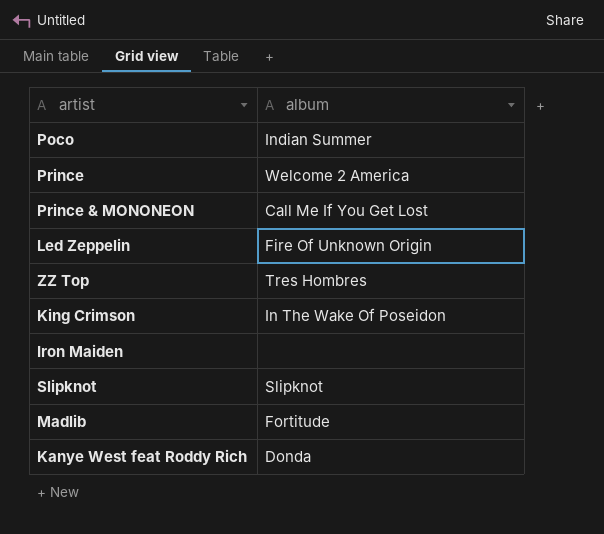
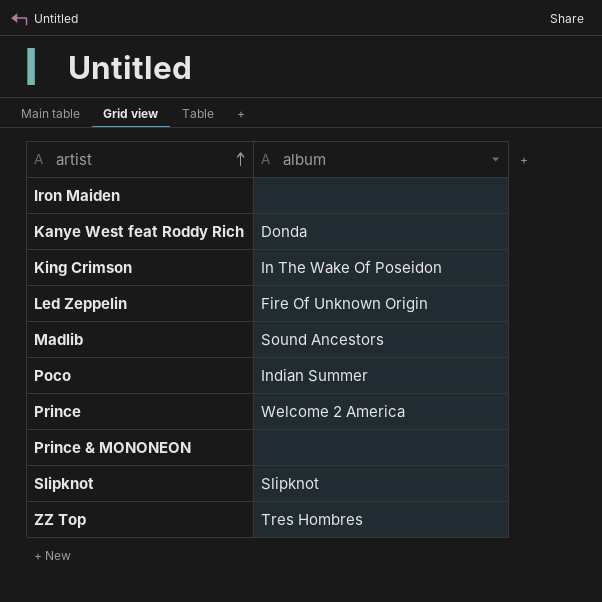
row order: none -> artist ascending
Madlib | album: Fortitude -> Sound Ancestors
Prince & MONONEON | album: Call Me If You Get Lost -> none

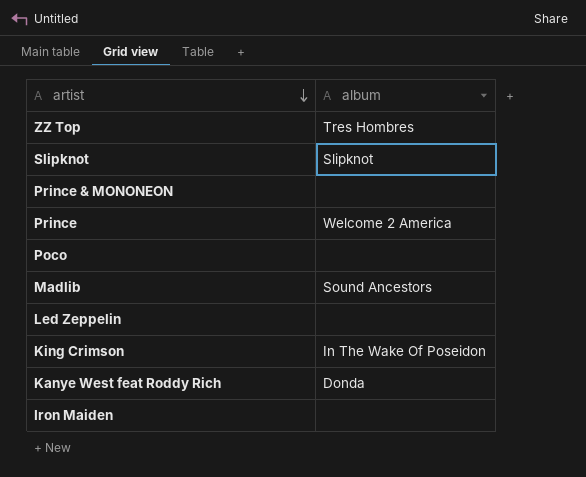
row order: artist ascending -> artist descending
Poco | album: Indian Summer -> none
Led Zeppelin | album: Fire Of Unknown Origin -> none

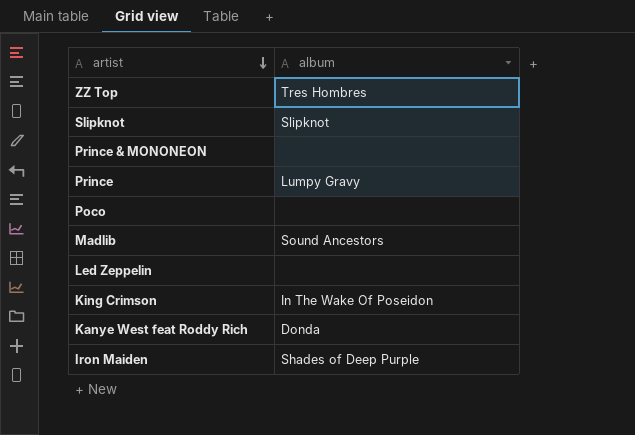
Prince | album: Welcome 2 America -> Lumpy Gravy
Iron Maiden | album: none -> Shades of Deep Purple

